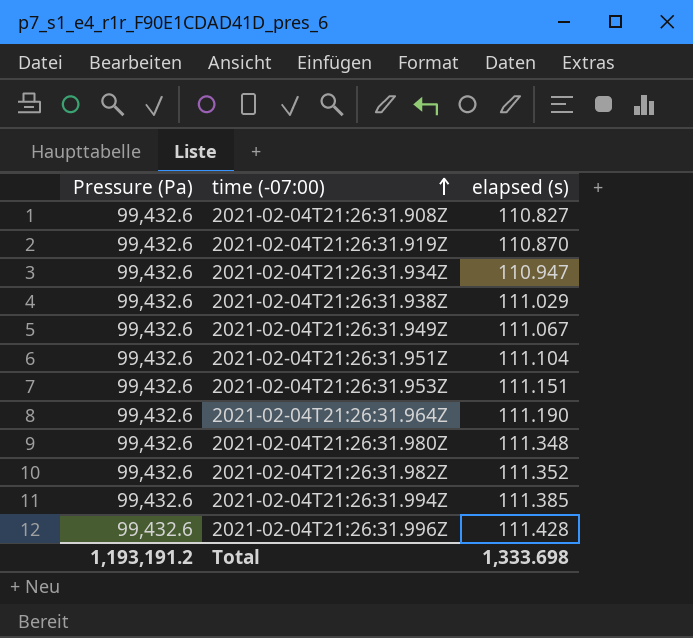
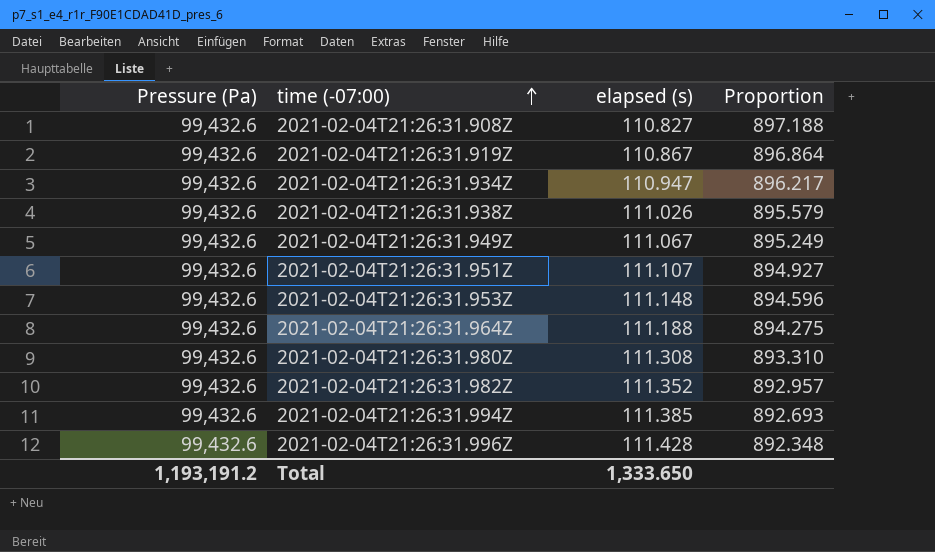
column Proportion | formula: none -> [Pressure (Pa)] / [elapsed (s)]
2021-02-04T21:26:31.919Z | elapsed (s): 110.870 -> 110.867
2021-02-04T21:26:31.938Z | elapsed (s): 111.029 -> 111.026
2021-02-04T21:26:31.951Z | elapsed (s): 111.104 -> 111.107
2021-02-04T21:26:31.953Z | elapsed (s): 111.151 -> 111.148
2021-02-04T21:26:31.964Z | elapsed (s): 111.190 -> 111.188
2021-02-04T21:26:31.980Z | elapsed (s): 111.348 -> 111.308
Total | elapsed (s): 1,333.698 -> 1,333.650

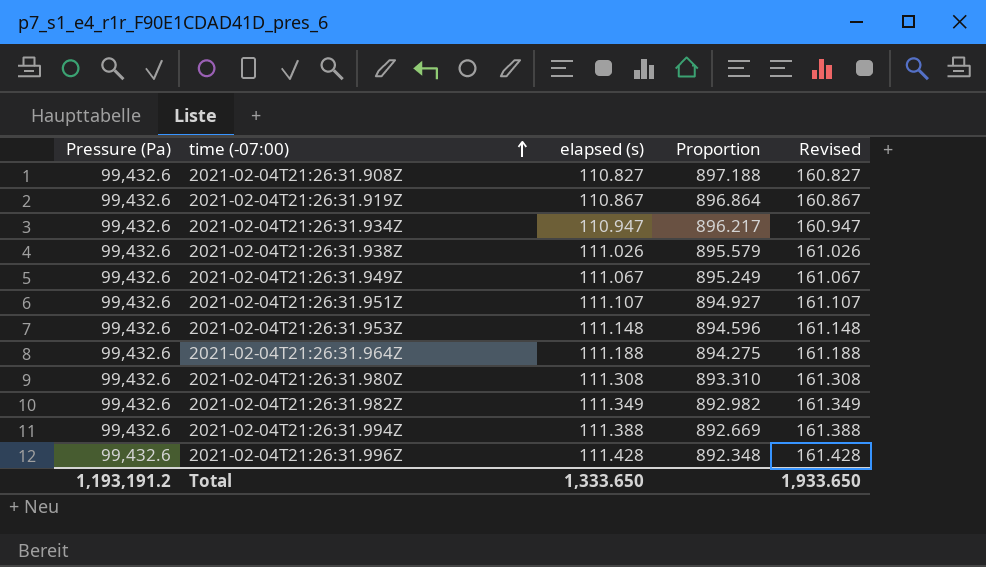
column Revised | formula: none -> [elapsed (s)] + 50
2021-02-04T21:26:31.982Z | elapsed (s): 111.352 -> 111.349
2021-02-04T21:26:31.982Z | Proportion: 892.957 -> 892.982
2021-02-04T21:26:31.994Z | elapsed (s): 111.385 -> 111.388
2021-02-04T21:26:31.994Z | Proportion: 892.693 -> 892.669

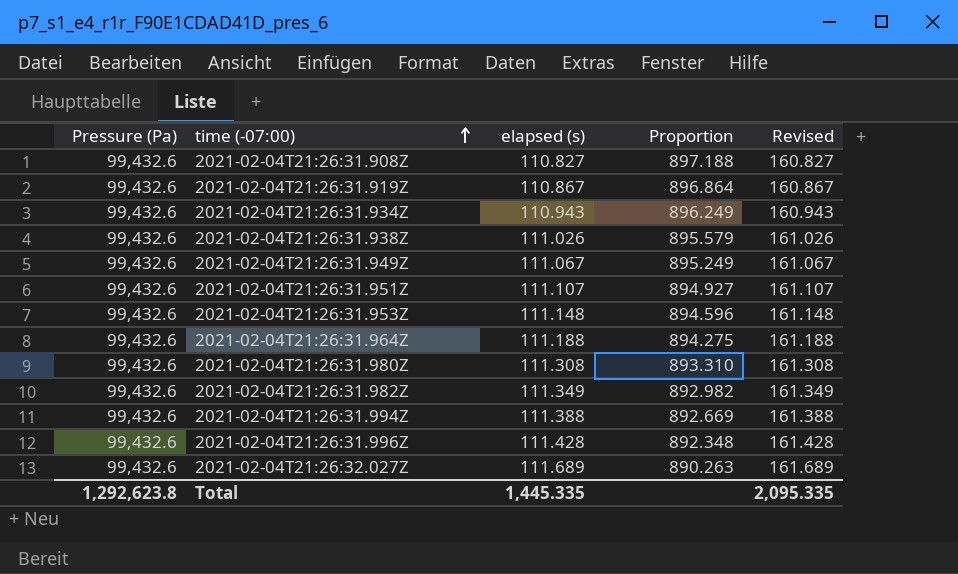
2021-02-04T21:26:31.934Z | elapsed (s): 110.947 -> 110.943
2021-02-04T21:26:31.934Z | Proportion: 896.217 -> 896.249
2021-02-04T21:26:31.934Z | Revised: 160.947 -> 160.943
row 2021-02-04T21:26:32.027Z: none -> 99,432.6 | 111.689 | 890.263 | 161.689
Total | Pressure (Pa): 1,193,191.2 -> 1,292,623.8
Total | elapsed (s): 1,333.650 -> 1,445.335
Total | Revised: 1,933.650 -> 2,095.335

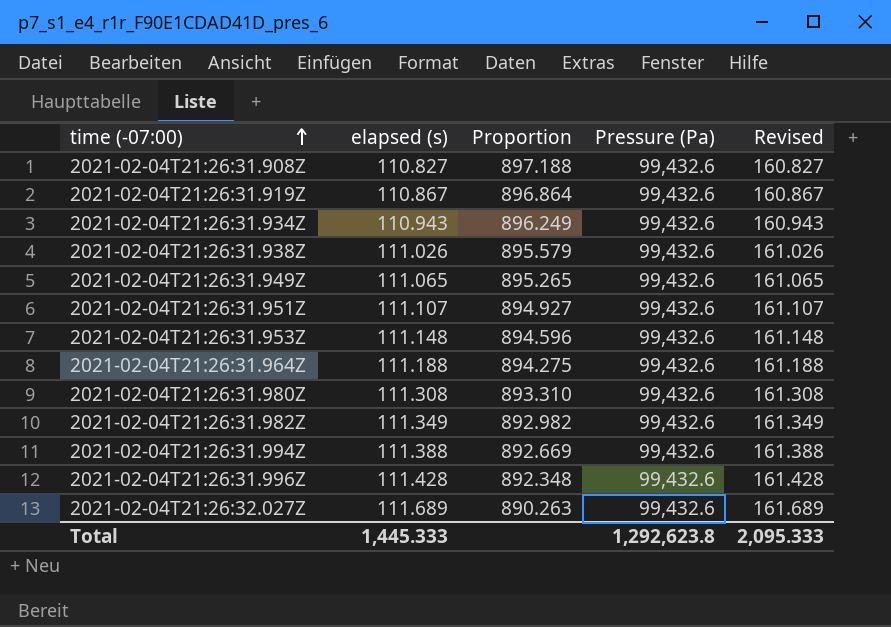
column Pressure (Pa) | position: 1 -> 4
2021-02-04T21:26:31.949Z | elapsed (s): 111.067 -> 111.065
2021-02-04T21:26:31.949Z | Proportion: 895.249 -> 895.265
2021-02-04T21:26:31.949Z | Revised: 161.067 -> 161.065
Total | elapsed (s): 1,445.335 -> 1,445.333
Total | Revised: 2,095.335 -> 2,095.333

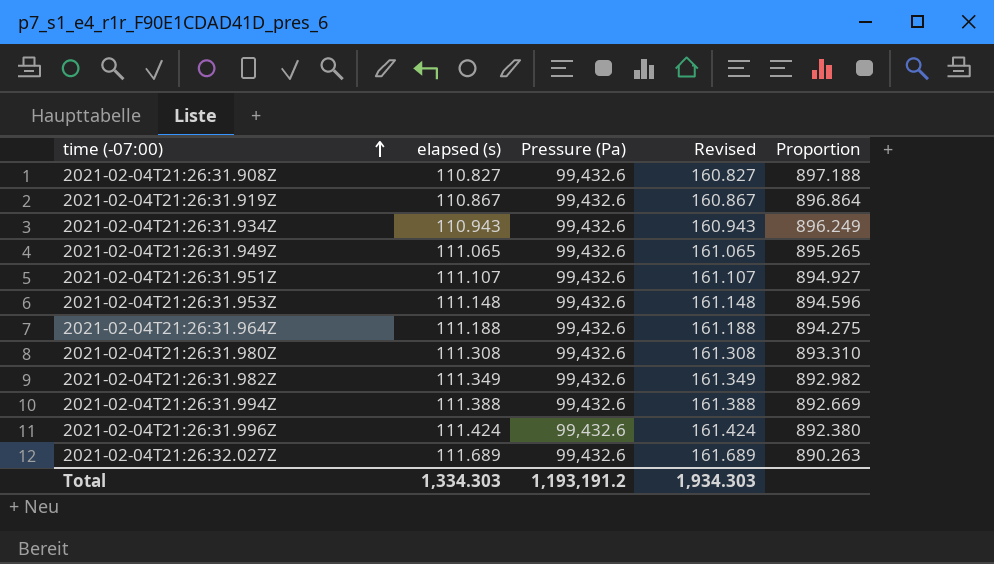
column Proportion | position: 3 -> 5
row 2021-02-04T21:26:31.938Z: 111.026 | 895.579 | 99,432.6 | 161.026 -> none
2021-02-04T21:26:31.996Z | elapsed (s): 111.428 -> 111.424
2021-02-04T21:26:31.996Z | Revised: 161.428 -> 161.424
2021-02-04T21:26:31.996Z | Proportion: 892.348 -> 892.380
Total | elapsed (s): 1,445.333 -> 1,334.303
Total | Pressure (Pa): 1,292,623.8 -> 1,193,191.2
Total | Revised: 2,095.333 -> 1,934.303

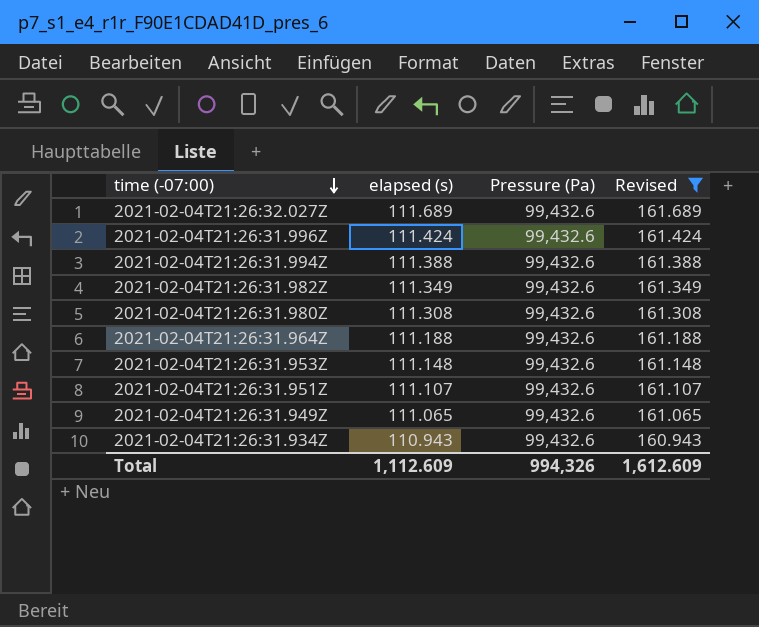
filter: none -> Revised >= 160.943
row order: time (-07:00) ascending -> time (-07:00) descending
column Proportion | formula: [Pressure (Pa)] / [elapsed (s)] -> none
Total | elapsed (s): 1,334.303 -> 1,112.609
Total | Pressure (Pa): 1,193,191.2 -> 994,326
Total | Revised: 1,934.303 -> 1,612.609

